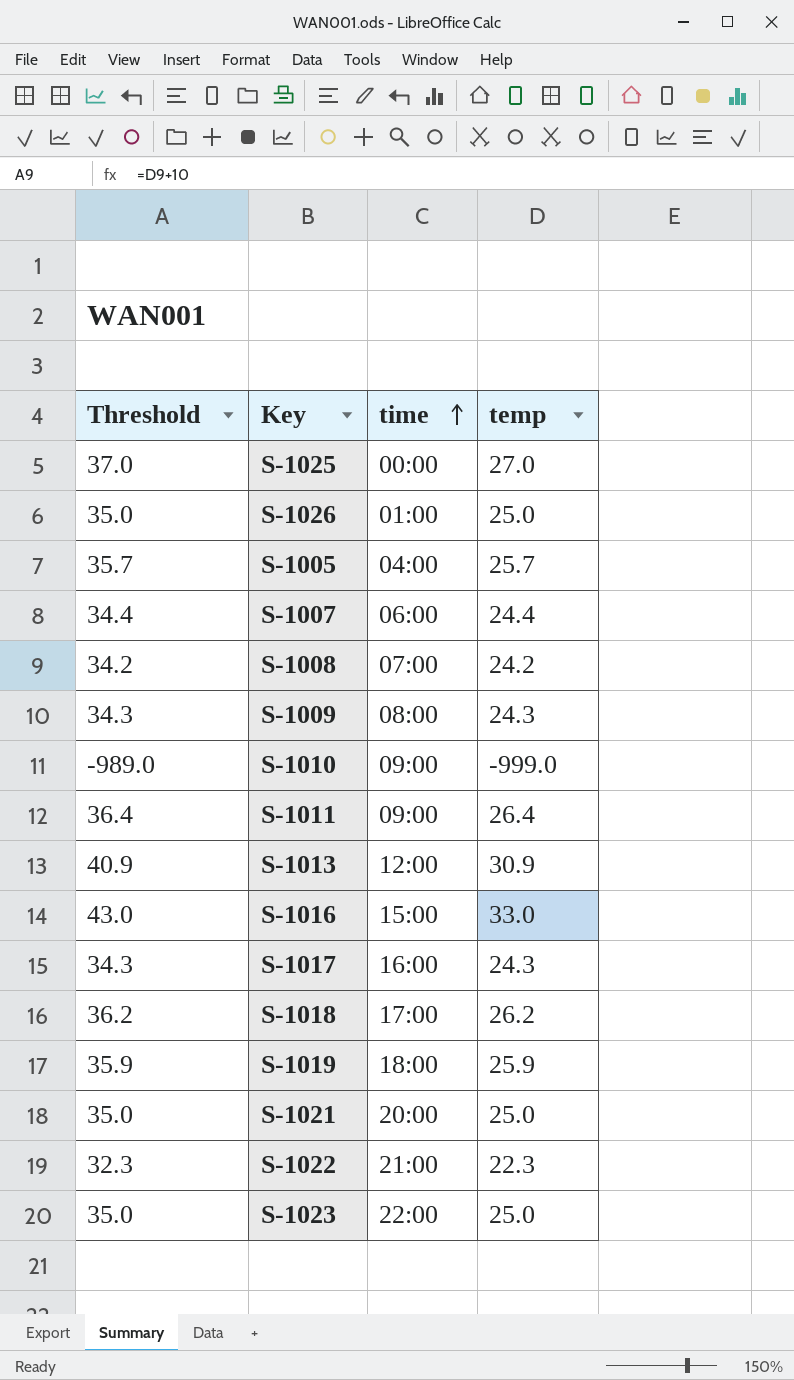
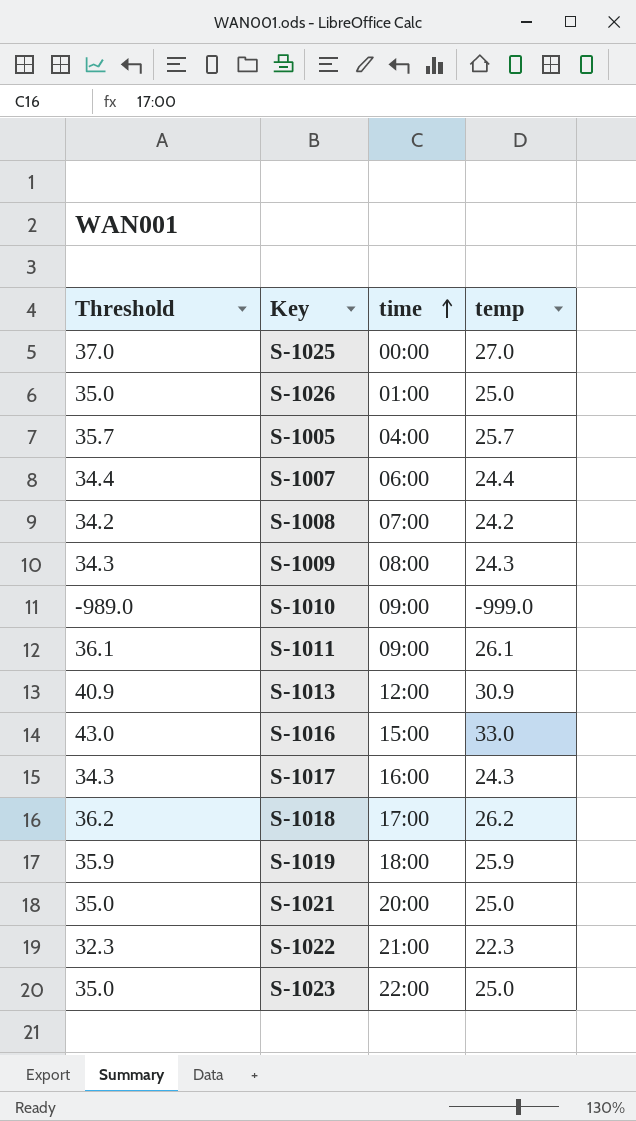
S-1011 | Threshold: 36.4 -> 36.1
S-1011 | temp: 26.4 -> 26.1

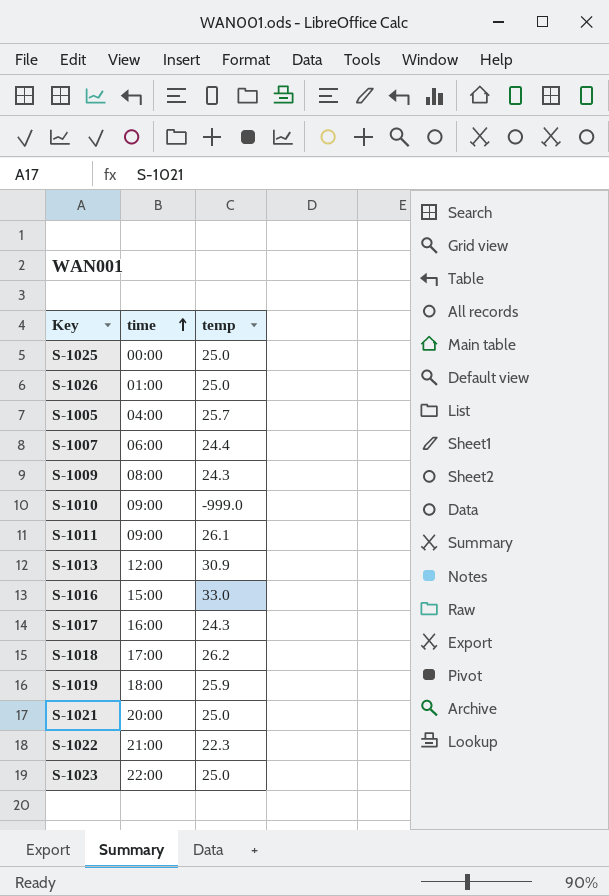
column Threshold | formula: [temp] + 10 -> none
row S-1008: 34.2 | 07:00 | 24.2 -> none
S-1025 | temp: 27.0 -> 25.0

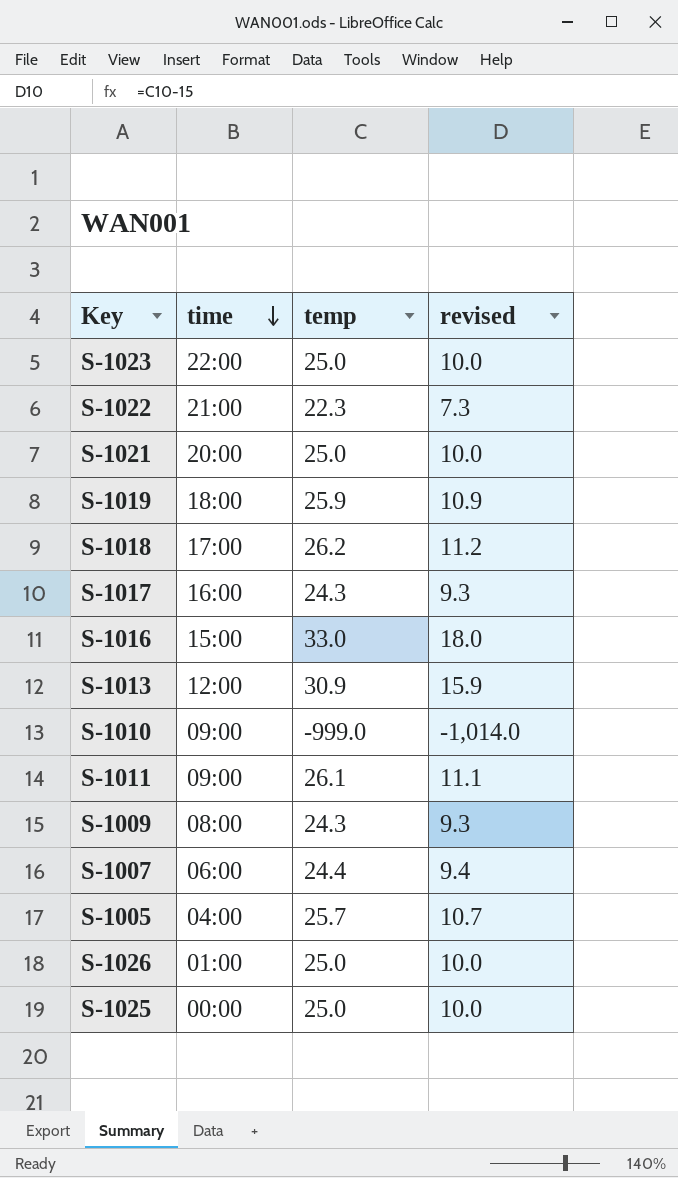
row order: time ascending -> time descending
column revised | formula: none -> [temp] - 15

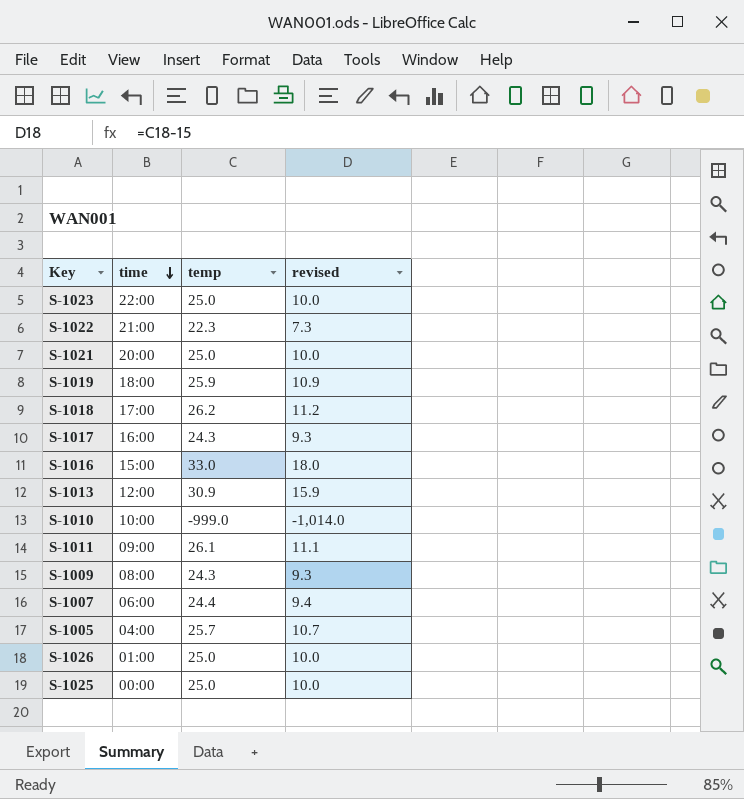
S-1010 | time: 09:00 -> 10:00

